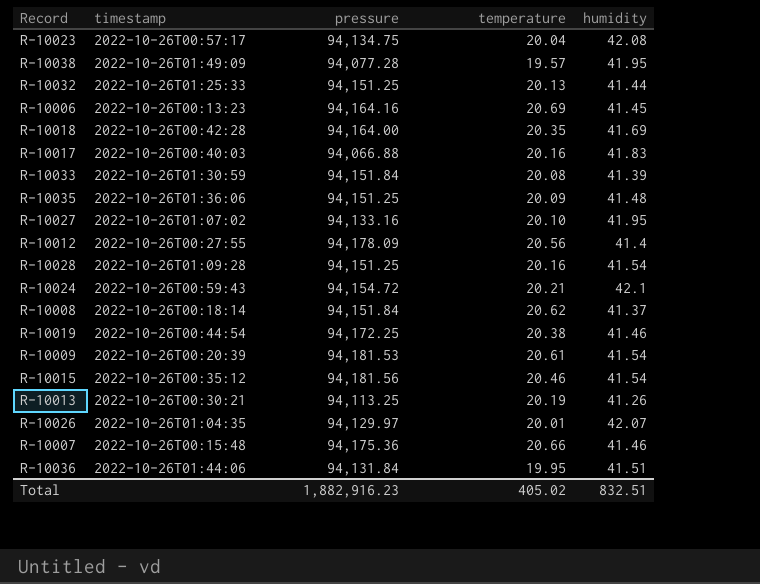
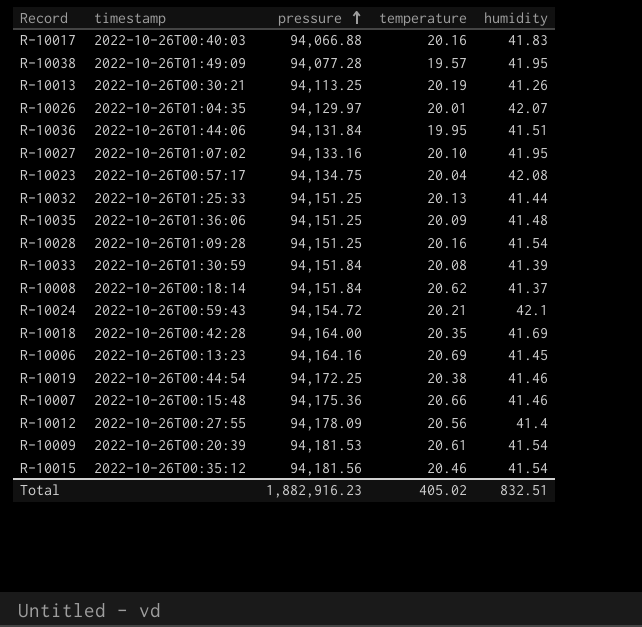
row order: none -> pressure ascending

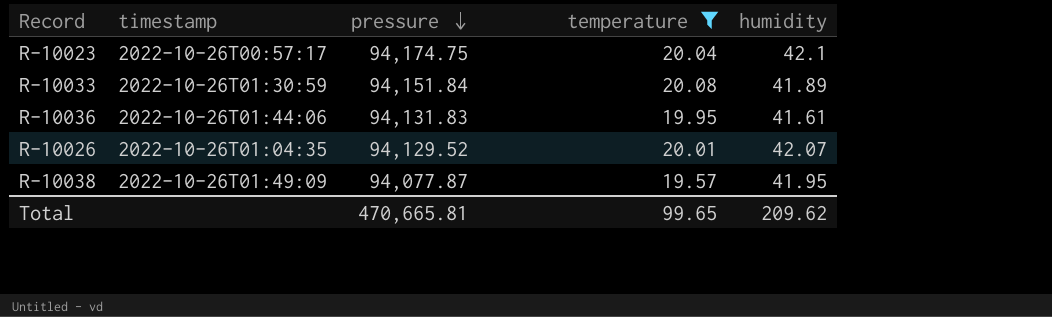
filter: none -> temperature <= 20.08
row order: pressure ascending -> pressure descending
R-10023 | pressure: 94,134.75 -> 94,174.75
R-10023 | humidity: 42.08 -> 42.1
R-10033 | humidity: 41.39 -> 41.89
R-10036 | pressure: 94,131.84 -> 94,131.83
R-10036 | humidity: 41.51 -> 41.61
R-10026 | pressure: 94,129.97 -> 94,129.52
R-10038 | pressure: 94,077.28 -> 94,077.87
Total | pressure: 1,882,916.23 -> 470,665.81
Total | temperature: 405.02 -> 99.65
Total | humidity: 832.51 -> 209.62

